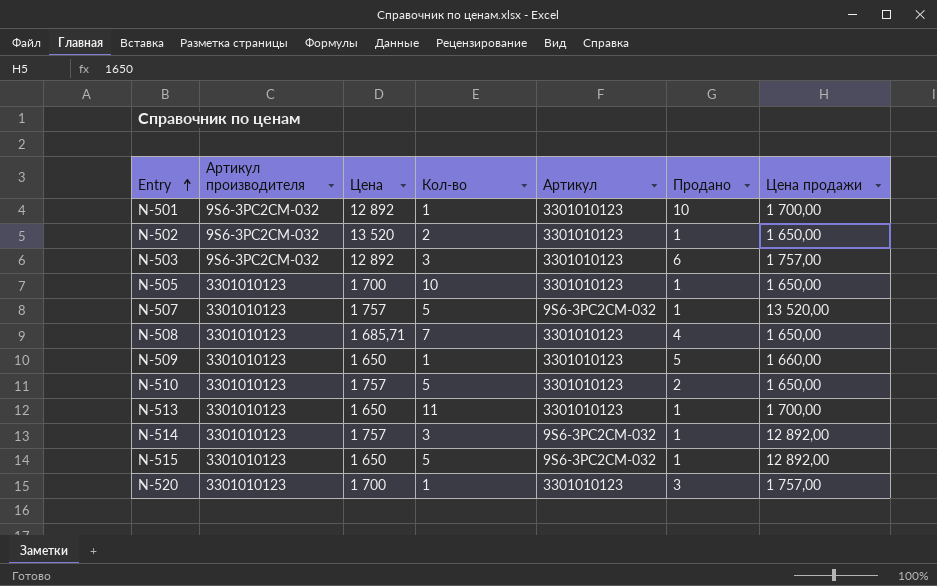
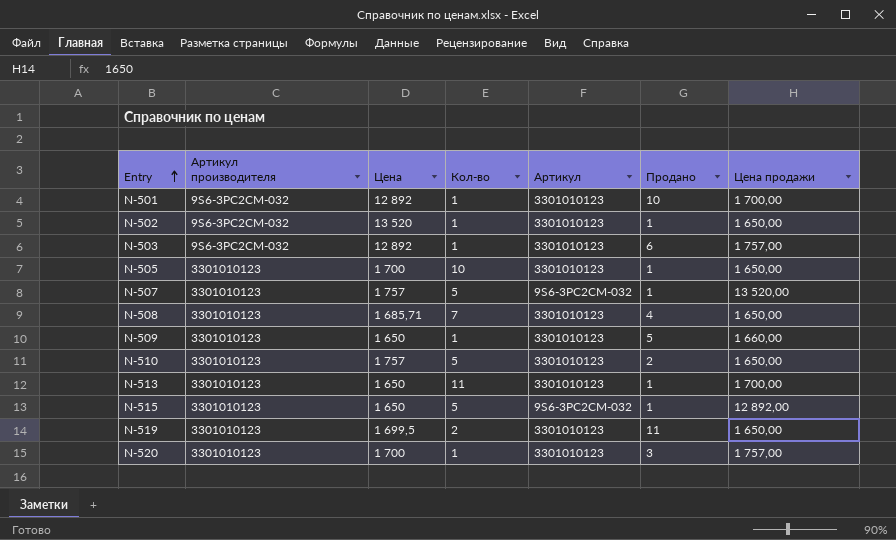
row N-514: 3301010123 | 1 757 | 3 | 9S6-3PC2CM-032 | 1 | 12 892,00 -> none
N-502 | Кол-во: 2 -> 1
N-503 | Кол-во: 3 -> 1
row N-519: none -> 3301010123 | 1 699,5 | 2 | 3301010123 | 11 | 1 650,00

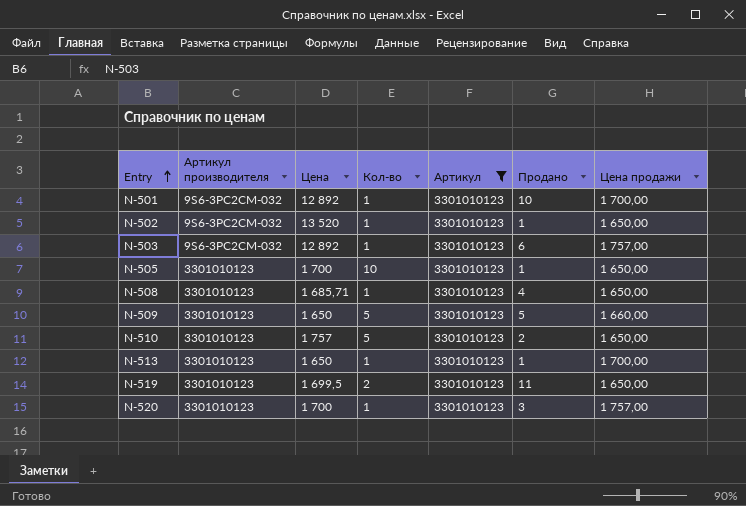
filter: none -> Артикул = 3301010123
N-508 | Кол-во: 7 -> 1
N-509 | Кол-во: 1 -> 5
N-513 | Кол-во: 11 -> 1

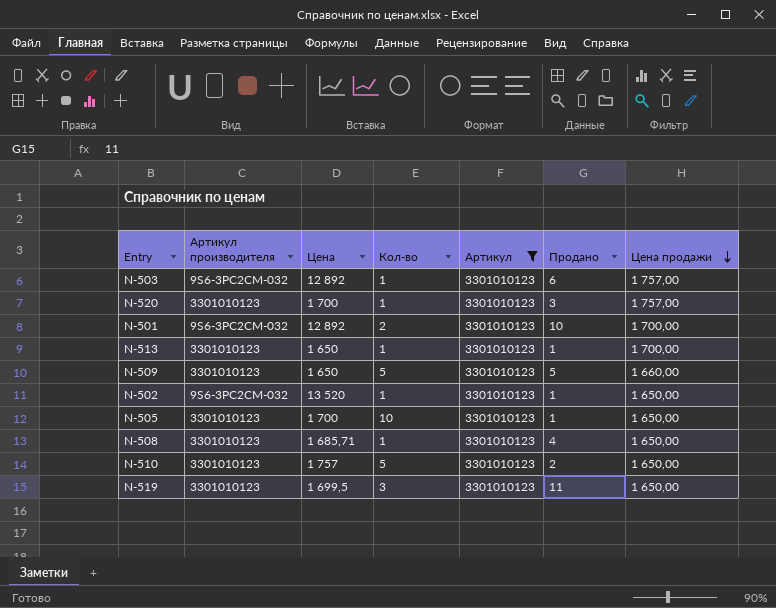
row order: Entry ascending -> Цена продажи descending
N-501 | Кол-во: 1 -> 2
N-519 | Кол-во: 2 -> 3

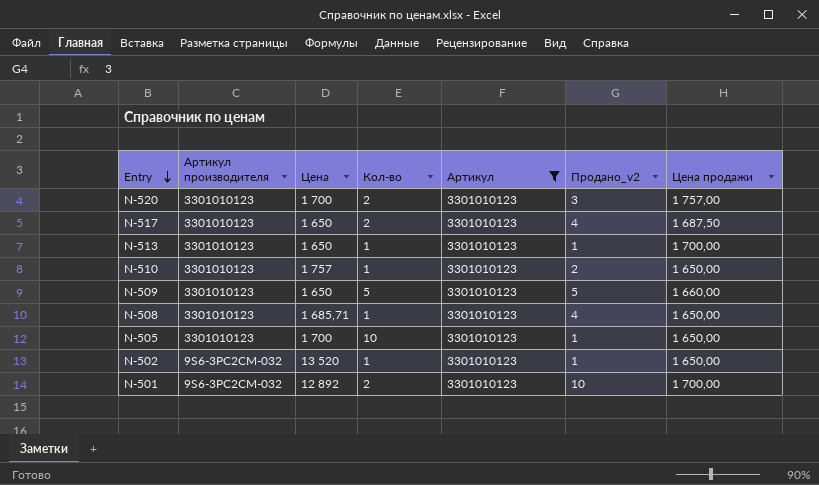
row order: Цена продажи descending -> Entry descending
column name: Продано -> Продано_v2
row N-503: 9S6-3PC2CM-032 | 12 892 | 1 | 3301010123 | 6 | 1 757,00 -> none
row N-519: 3301010123 | 1 699,5 | 3 | 3301010123 | 11 | 1 650,00 -> none
N-520 | Кол-во: 1 -> 2
row N-517: none -> 3301010123 | 1 650 | 2 | 3301010123 | 4 | 1 687,50
N-510 | Кол-во: 5 -> 1

